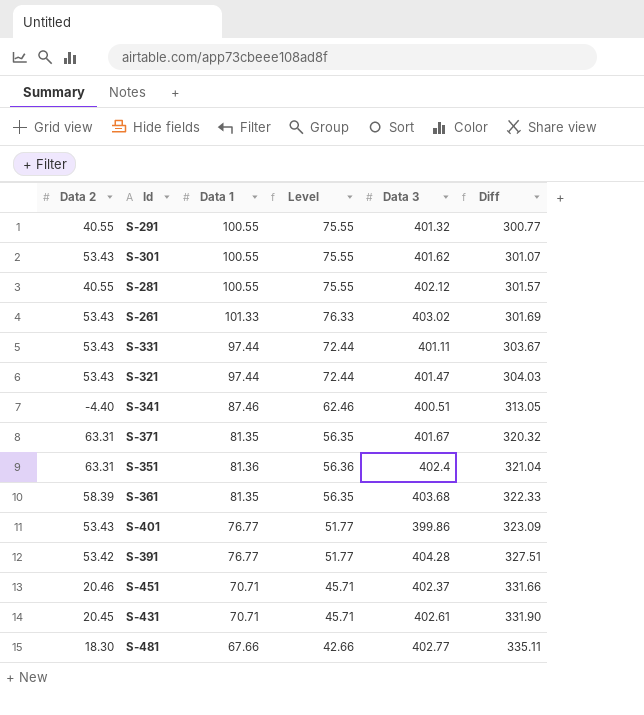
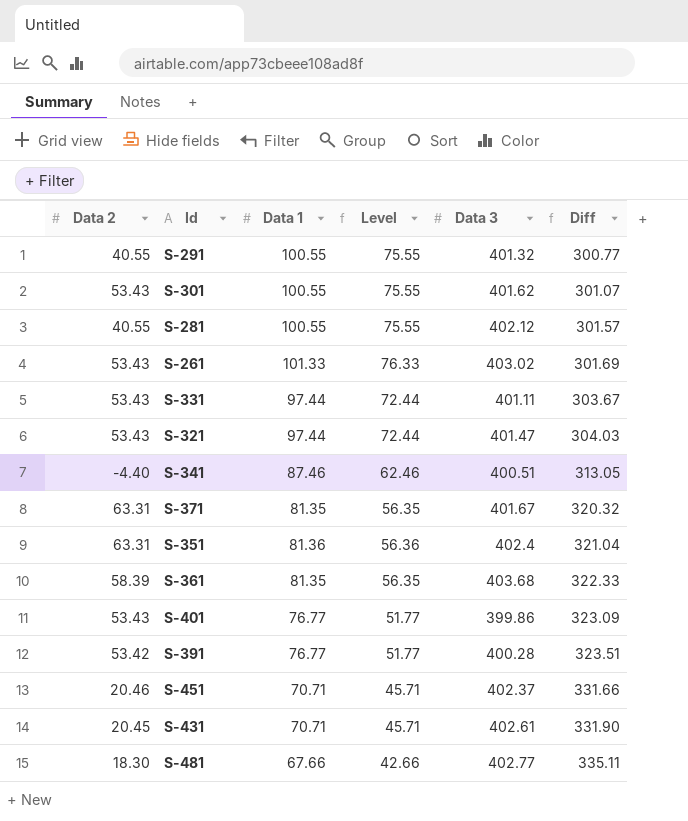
S-391 | Data 3: 404.28 -> 400.28
S-391 | Diff: 327.51 -> 323.51

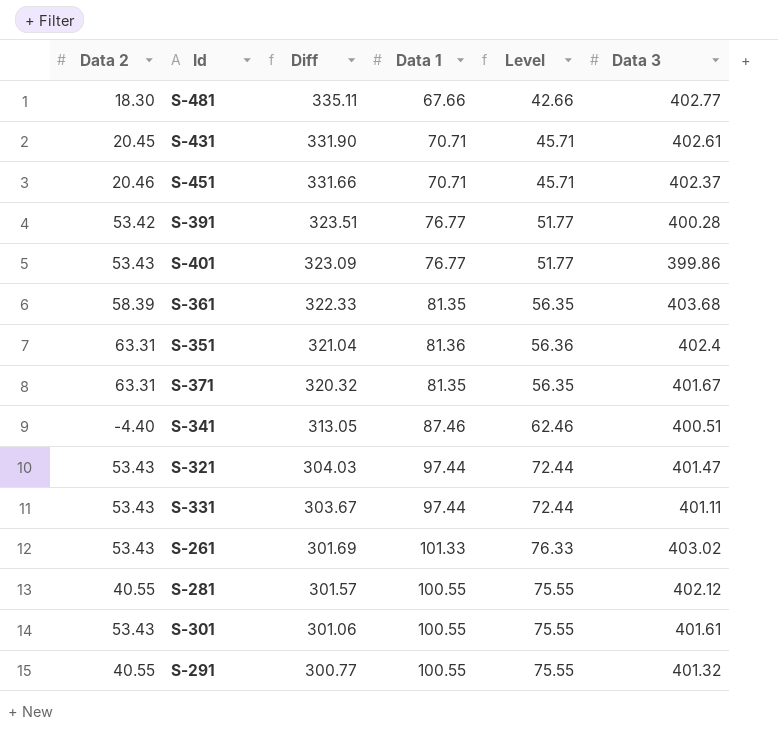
row order: Diff ascending -> Diff descending
column Diff | position: 6 -> 3
S-301 | Diff: 301.07 -> 301.06
S-301 | Data 3: 401.62 -> 401.61

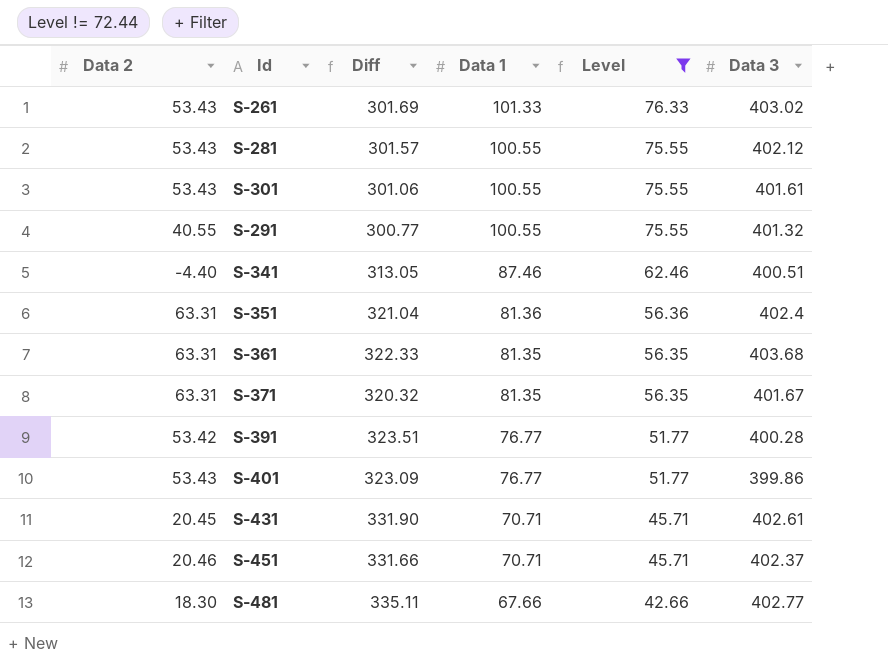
filter: none -> Level != 72.44
row order: Diff descending -> Data 1 descending
S-281 | Data 2: 40.55 -> 53.43
S-361 | Data 2: 58.39 -> 63.31

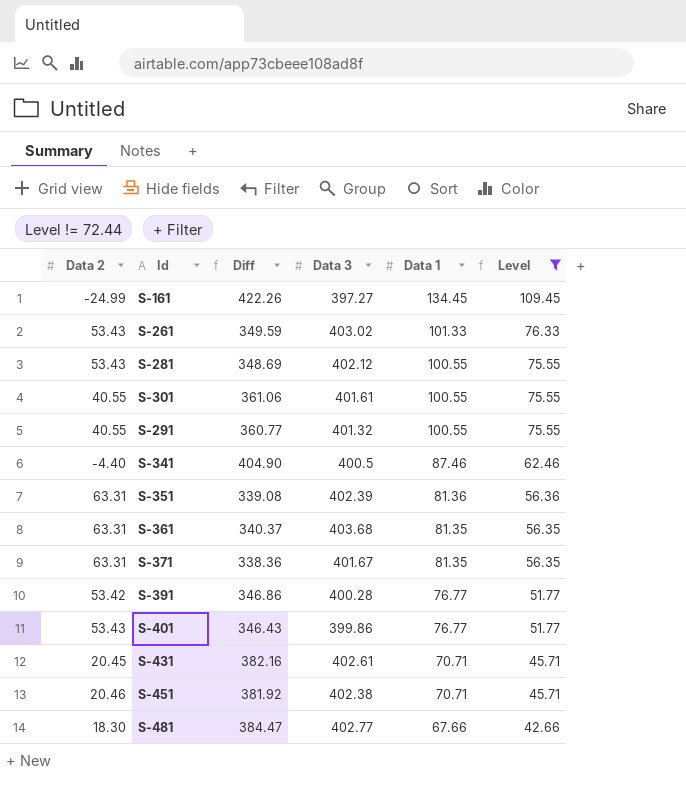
column Diff | formula: [Data 3] - [Data 1] -> [Data 3] - [Data 2]
column Data 3 | position: 6 -> 4
row S-161: none -> -24.99 | 422.26 | 397.27 | 134.45 | 109.45
S-301 | Data 2: 53.43 -> 40.55
S-341 | Data 3: 400.51 -> 400.5
S-351 | Data 3: 402.4 -> 402.39
S-451 | Data 3: 402.37 -> 402.38

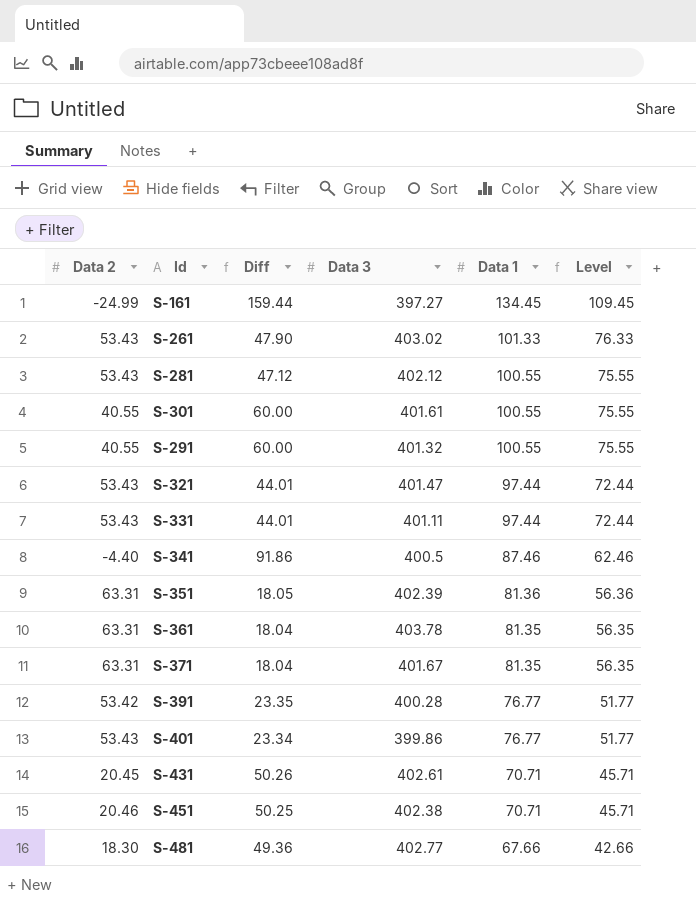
filter: Level != 72.44 -> none
column Diff | formula: [Data 3] - [Data 2] -> [Data 1] - [Data 2]
S-361 | Data 3: 403.68 -> 403.78

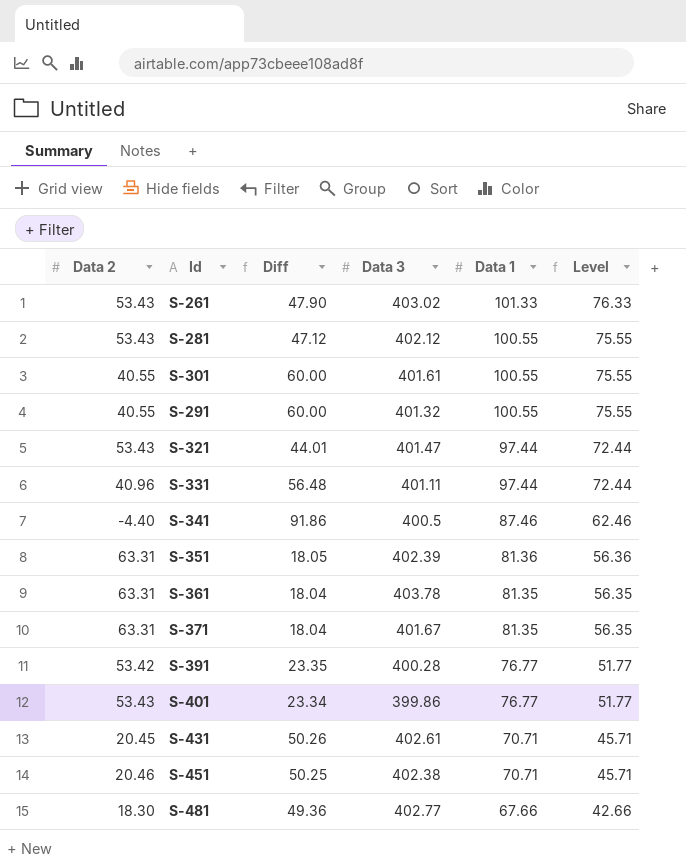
row S-161: -24.99 | 159.44 | 397.27 | 134.45 | 109.45 -> none
S-331 | Data 2: 53.43 -> 40.96
S-331 | Diff: 44.01 -> 56.48

